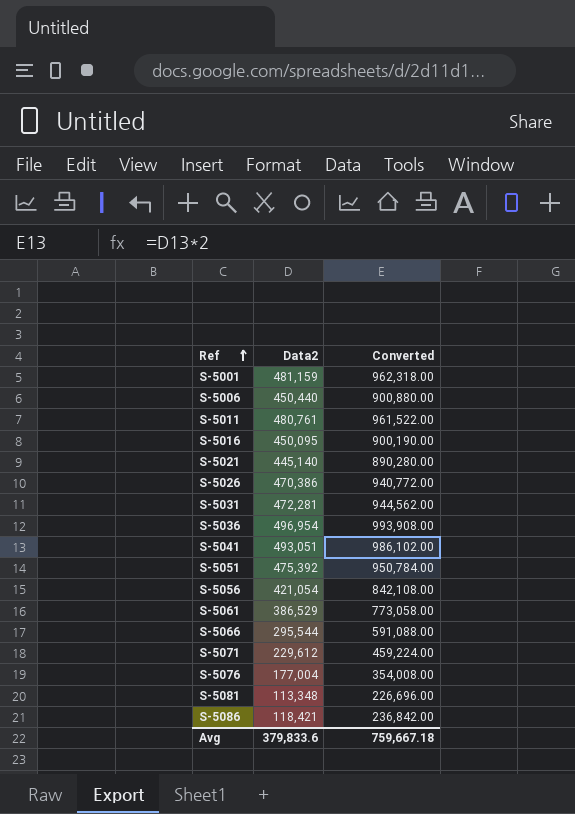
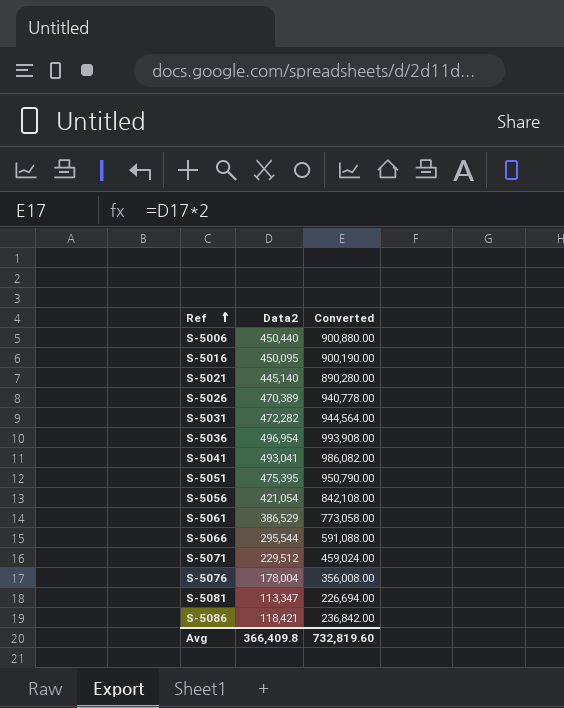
row S-5001: 481,159 | 962,318.00 -> none
row S-5011: 480,761 | 961,522.00 -> none
S-5026 | Data2: 470,386 -> 470,389
S-5026 | Converted: 940,772.00 -> 940,778.00
S-5031 | Data2: 472,281 -> 472,282
S-5031 | Converted: 944,562.00 -> 944,564.00
S-5041 | Data2: 493,051 -> 493,041
S-5041 | Converted: 986,102.00 -> 986,082.00
S-5051 | Data2: 475,392 -> 475,395
S-5051 | Converted: 950,784.00 -> 950,790.00
S-5071 | Data2: 229,612 -> 229,512
S-5071 | Converted: 459,224.00 -> 459,024.00
S-5076 | Data2: 177,004 -> 178,004
S-5076 | Converted: 354,008.00 -> 356,008.00
S-5081 | Data2: 113,348 -> 113,347
S-5081 | Converted: 226,696.00 -> 226,694.00
Avg | Data2: 379,833.6 -> 366,409.8
Avg | Converted: 759,667.18 -> 732,819.60

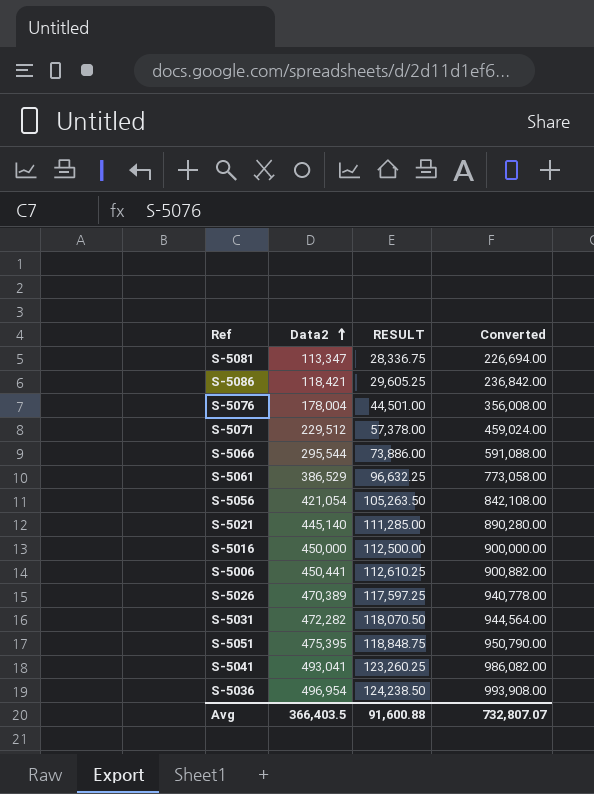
row order: Ref ascending -> Data2 ascending
column RESULT | formula: none -> [Data2] * 0.25
S-5016 | Data2: 450,095 -> 450,000
S-5016 | Converted: 900,190.00 -> 900,000.00
S-5006 | Data2: 450,440 -> 450,441
S-5006 | Converted: 900,880.00 -> 900,882.00
Avg | Data2: 366,409.8 -> 366,403.5
Avg | Converted: 732,819.60 -> 732,807.07

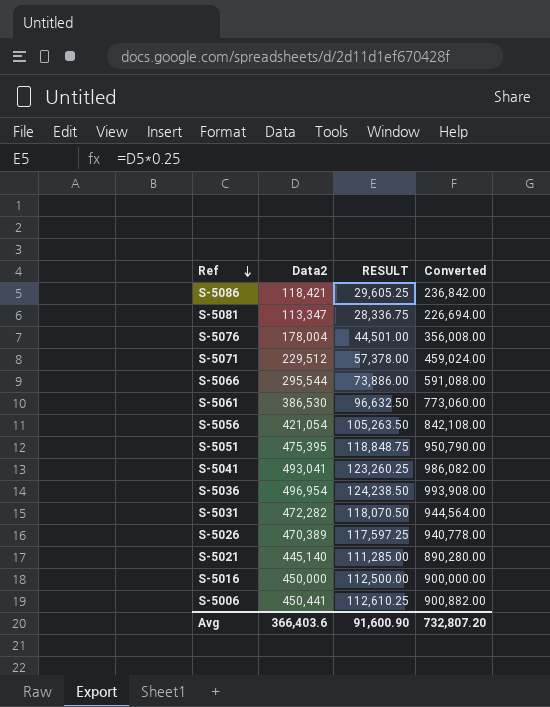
row order: Data2 ascending -> Ref descending
S-5061 | Data2: 386,529 -> 386,530
S-5061 | RESULT: 96,632.25 -> 96,632.50
S-5061 | Converted: 773,058.00 -> 773,060.00
Avg | Data2: 366,403.5 -> 366,403.6
Avg | RESULT: 91,600.88 -> 91,600.90
Avg | Converted: 732,807.07 -> 732,807.20

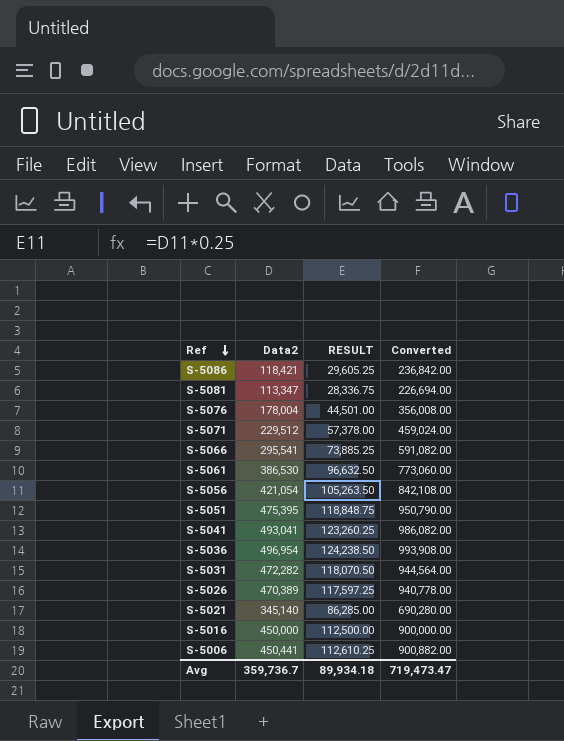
S-5066 | Data2: 295,544 -> 295,541
S-5066 | RESULT: 73,886.00 -> 73,885.25
S-5066 | Converted: 591,088.00 -> 591,082.00
S-5021 | Data2: 445,140 -> 345,140
S-5021 | RESULT: 111,285.00 -> 86,285.00
S-5021 | Converted: 890,280.00 -> 690,280.00
Avg | Data2: 366,403.6 -> 359,736.7
Avg | RESULT: 91,600.90 -> 89,934.18
Avg | Converted: 732,807.20 -> 719,473.47

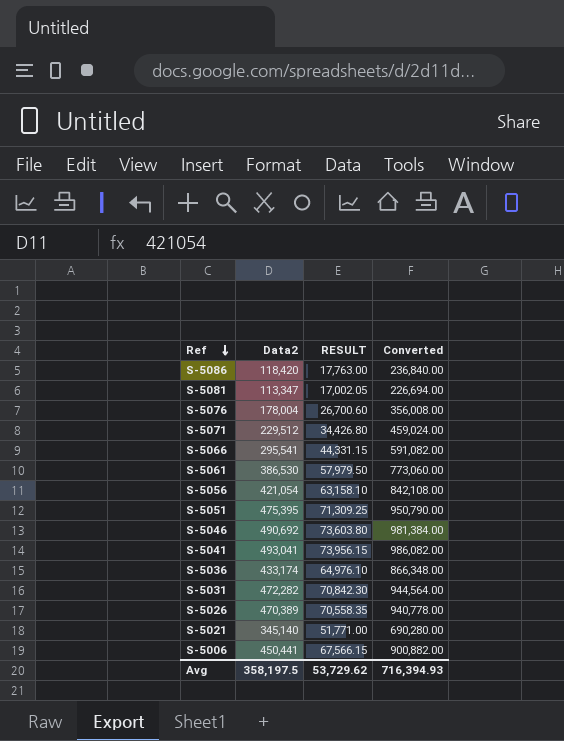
column RESULT | formula: [Data2] * 0.25 -> [Data2] * 0.15
row S-5016: 450,000 | 112,500.00 | 900,000.00 -> none
S-5086 | Data2: 118,421 -> 118,420
S-5086 | Converted: 236,842.00 -> 236,840.00
row S-5046: none -> 490,692 | 73,603.80 | 981,384.00
S-5036 | Data2: 496,954 -> 433,174
S-5036 | Converted: 993,908.00 -> 866,348.00
Avg | Data2: 359,736.7 -> 358,197.5
Avg | RESULT: 89,934.18 -> 53,729.62
Avg | Converted: 719,473.47 -> 716,394.93

